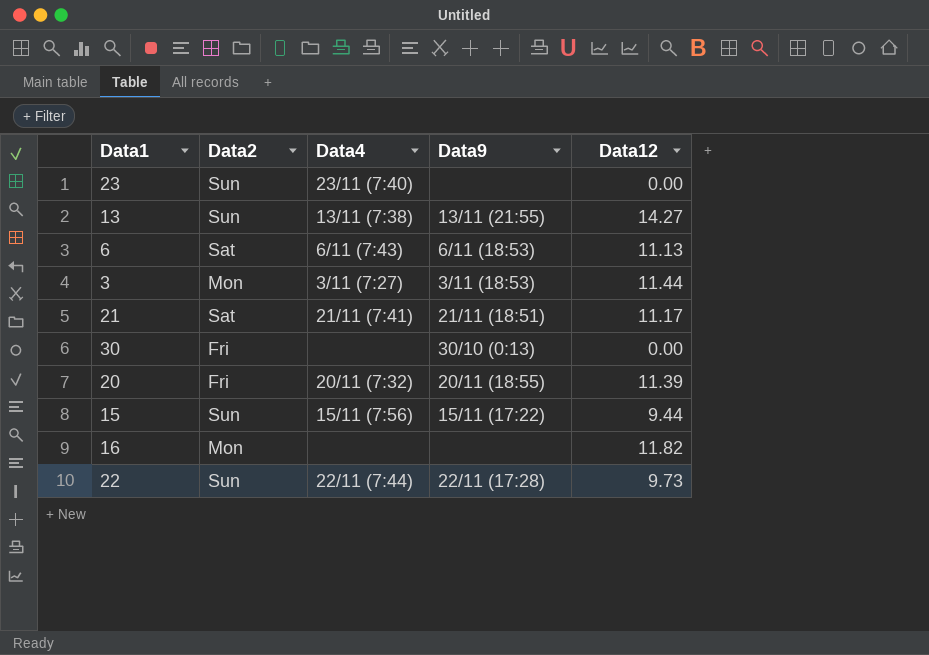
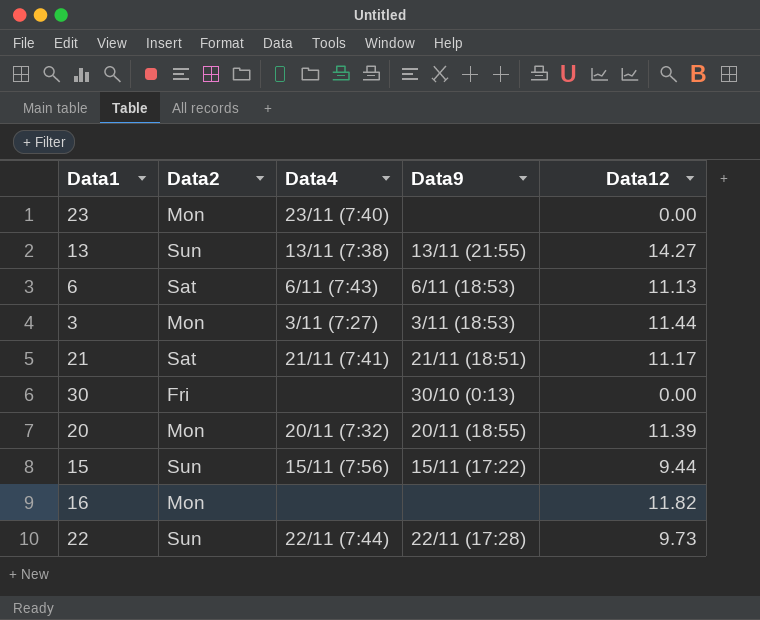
23 | Data2: Sun -> Mon
20 | Data2: Fri -> Mon

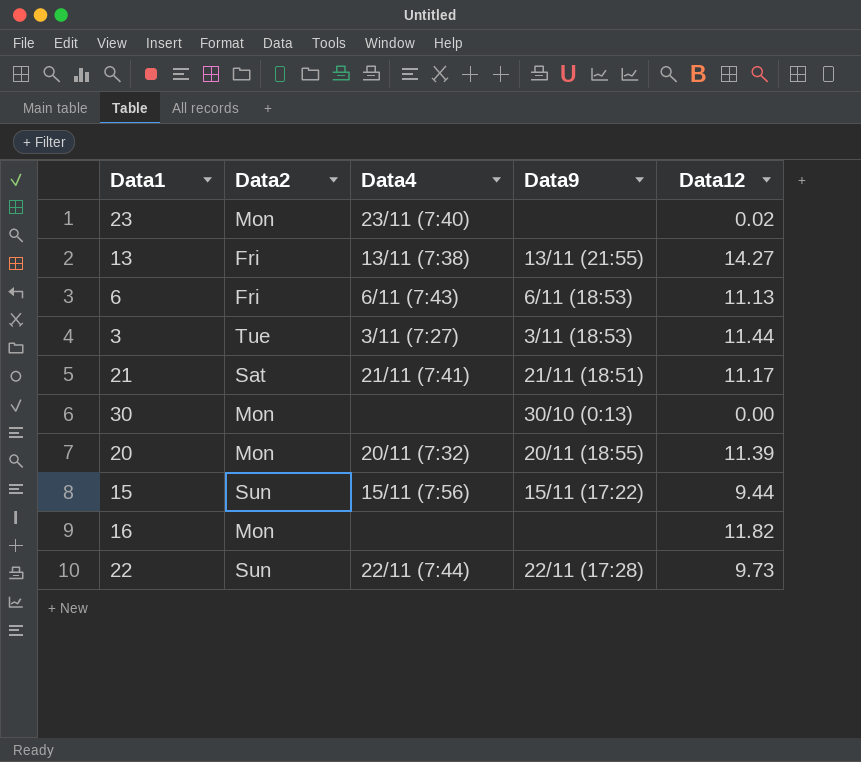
23 | Data12: 0.00 -> 0.02
13 | Data2: Sun -> Fri
6 | Data2: Sat -> Fri
3 | Data2: Mon -> Tue
30 | Data2: Fri -> Mon

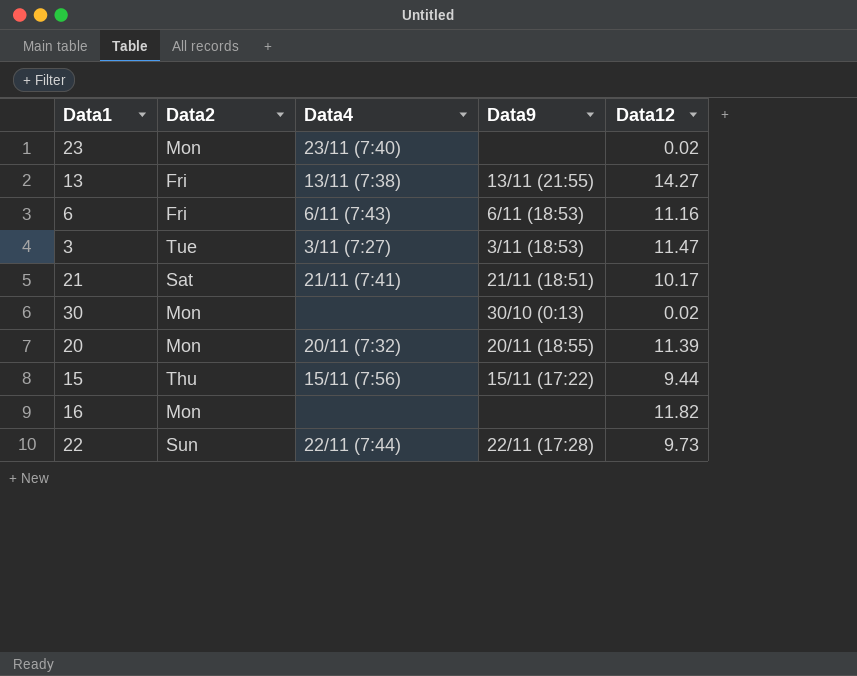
6 | Data12: 11.13 -> 11.16
3 | Data12: 11.44 -> 11.47
21 | Data12: 11.17 -> 10.17
30 | Data12: 0.00 -> 0.02
15 | Data2: Sun -> Thu

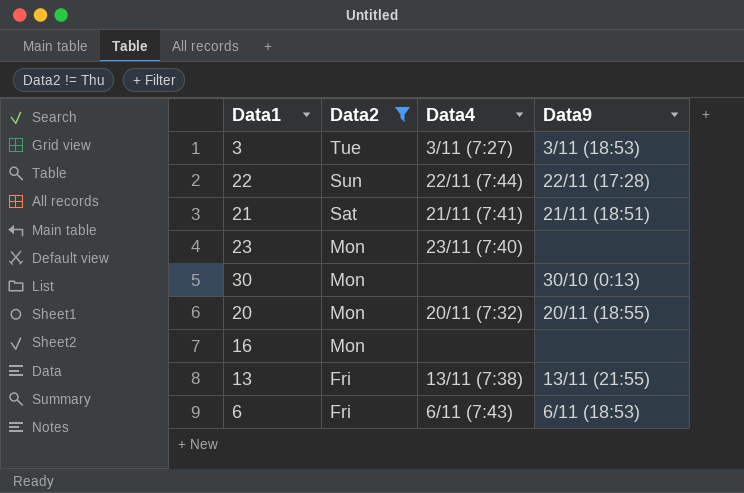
filter: none -> Data2 != Thu
row order: none -> Data2 descending
column Data12 | position: 5 -> none

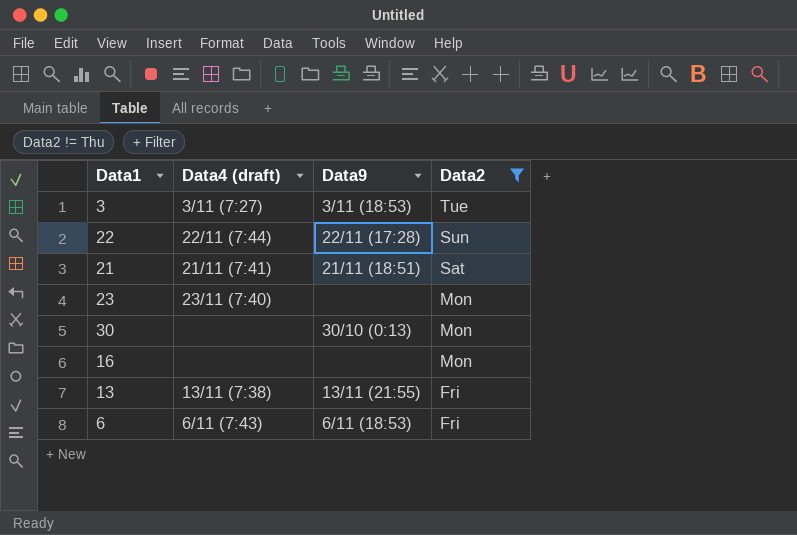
column name: Data4 -> Data4 (draft)
column Data2 | position: 2 -> 4
row 20: Mon | 20/11 (7:32) | 20/11 (18:55) -> none

